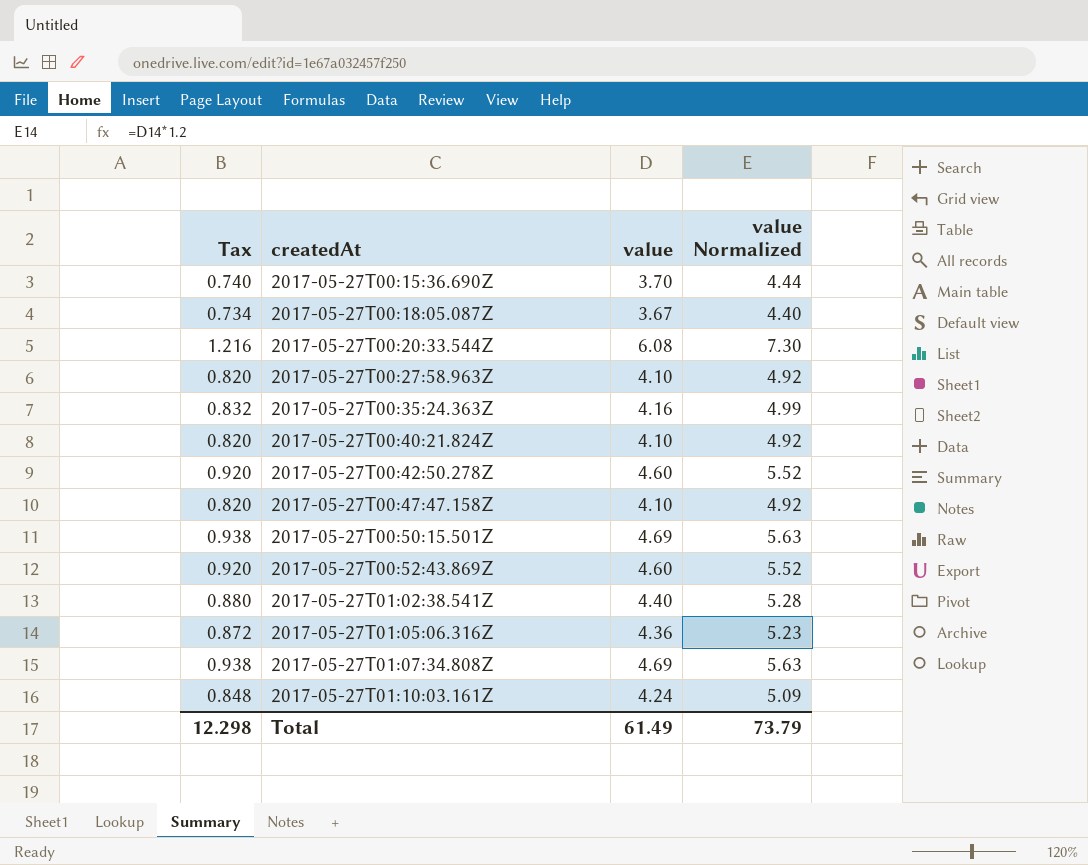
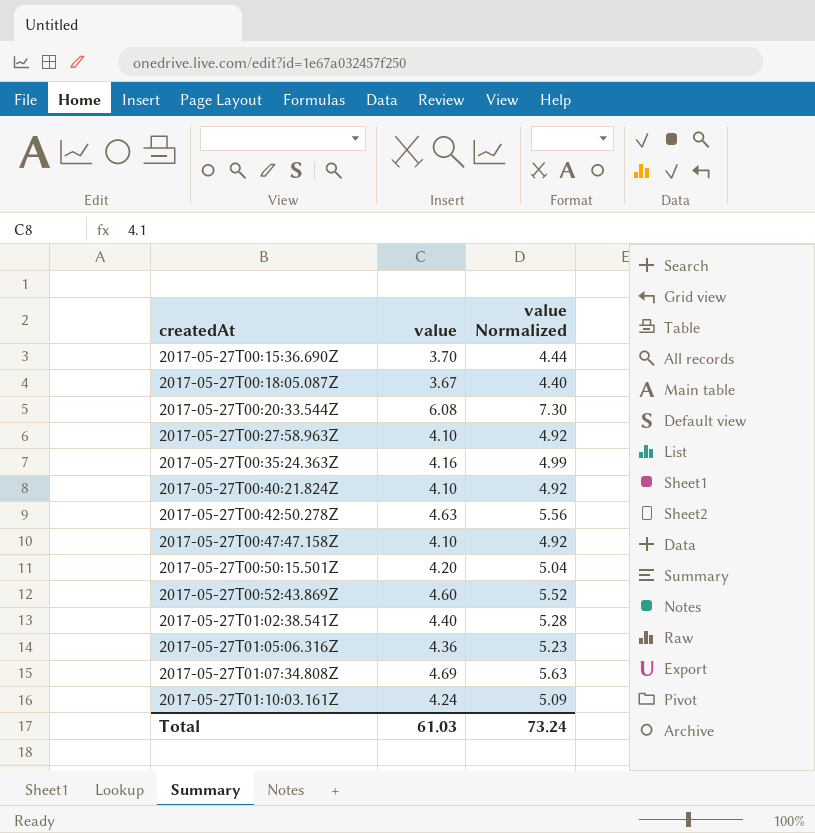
column Tax | formula: [value] * 0.2 -> none
2017-05-27T00:42:50.278Z | value: 4.60 -> 4.63
2017-05-27T00:42:50.278Z | value Normalized: 5.52 -> 5.56
2017-05-27T00:50:15.501Z | value: 4.69 -> 4.20
2017-05-27T00:50:15.501Z | value Normalized: 5.63 -> 5.04
Total | value: 61.49 -> 61.03
Total | value Normalized: 73.79 -> 73.24

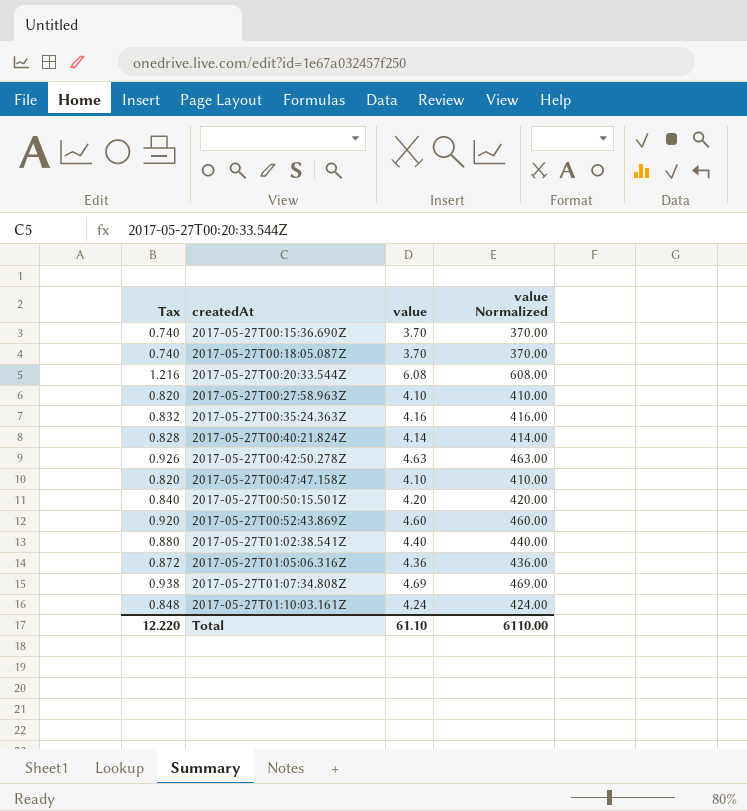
column Tax | formula: none -> [value] * 0.2
column value Normalized | formula: [value] * 1.2 -> [value] * 100
2017-05-27T00:18:05.087Z | value: 3.67 -> 3.70
2017-05-27T00:40:21.824Z | value: 4.10 -> 4.14
Total | value: 61.03 -> 61.10
Total | value Normalized: 73.24 -> 6110.00

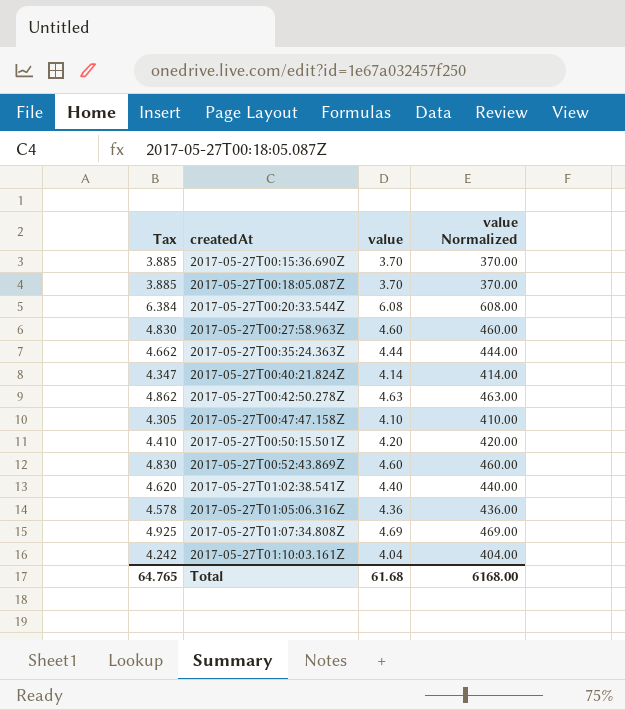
column Tax | formula: [value] * 0.2 -> [value] * 1.05
2017-05-27T00:27:58.963Z | value: 4.10 -> 4.60
2017-05-27T00:27:58.963Z | value Normalized: 410.00 -> 460.00
2017-05-27T00:35:24.363Z | value: 4.16 -> 4.44
2017-05-27T00:35:24.363Z | value Normalized: 416.00 -> 444.00
2017-05-27T01:10:03.161Z | value: 4.24 -> 4.04
2017-05-27T01:10:03.161Z | value Normalized: 424.00 -> 404.00
Total | Tax: 12.220 -> 64.765
Total | value: 61.10 -> 61.68
Total | value Normalized: 6110.00 -> 6168.00

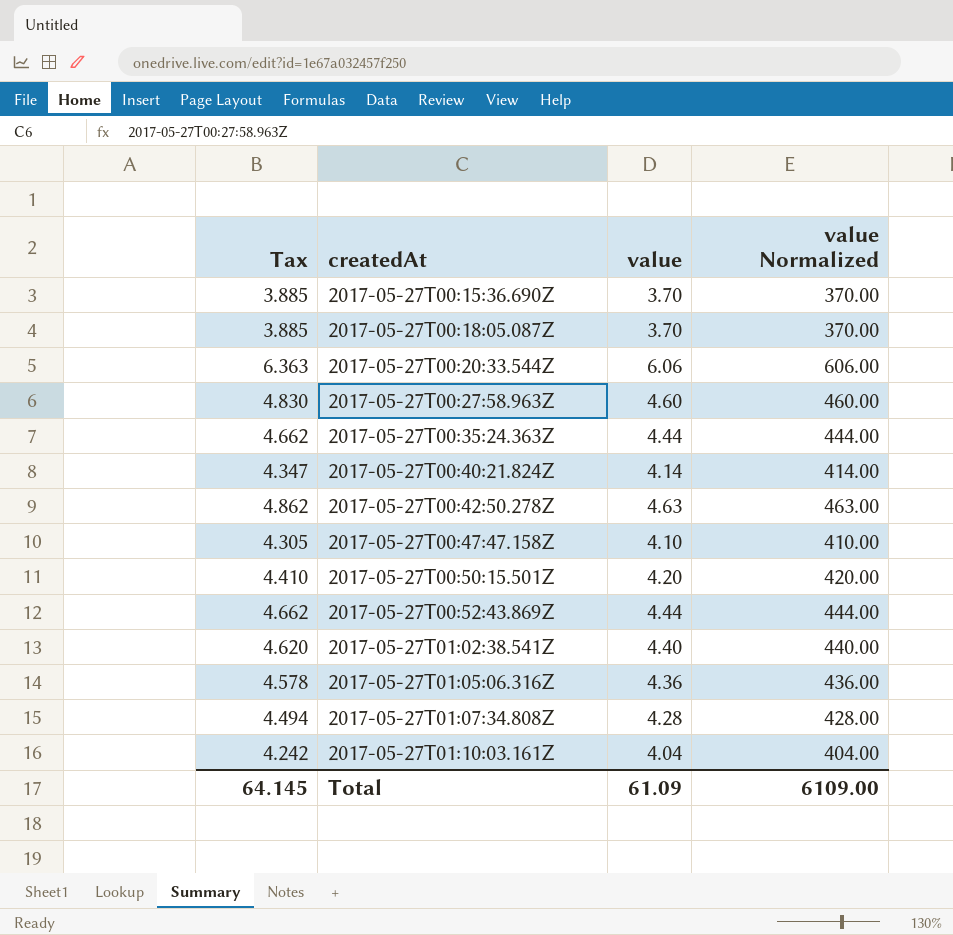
2017-05-27T00:20:33.544Z | Tax: 6.384 -> 6.363
2017-05-27T00:20:33.544Z | value: 6.08 -> 6.06
2017-05-27T00:20:33.544Z | value Normalized: 608.00 -> 606.00
2017-05-27T00:52:43.869Z | Tax: 4.830 -> 4.662
2017-05-27T00:52:43.869Z | value: 4.60 -> 4.44
2017-05-27T00:52:43.869Z | value Normalized: 460.00 -> 444.00
2017-05-27T01:07:34.808Z | Tax: 4.925 -> 4.494
2017-05-27T01:07:34.808Z | value: 4.69 -> 4.28
2017-05-27T01:07:34.808Z | value Normalized: 469.00 -> 428.00
Total | Tax: 64.765 -> 64.145
Total | value: 61.68 -> 61.09
Total | value Normalized: 6168.00 -> 6109.00

